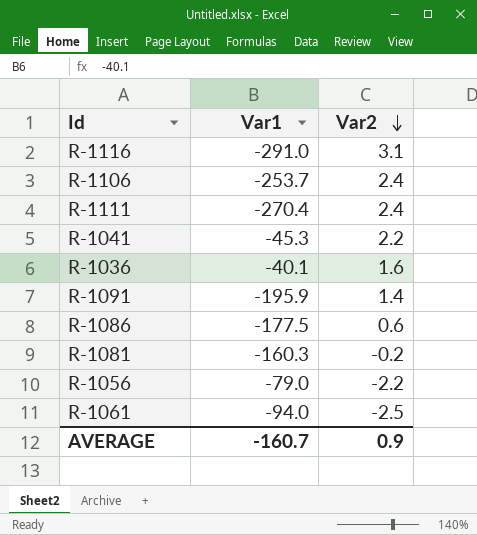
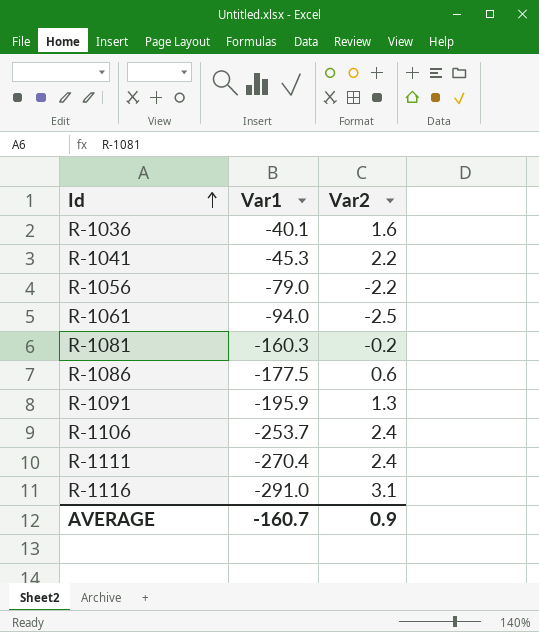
row order: Var2 descending -> Id ascending
R-1091 | Var2: 1.4 -> 1.3

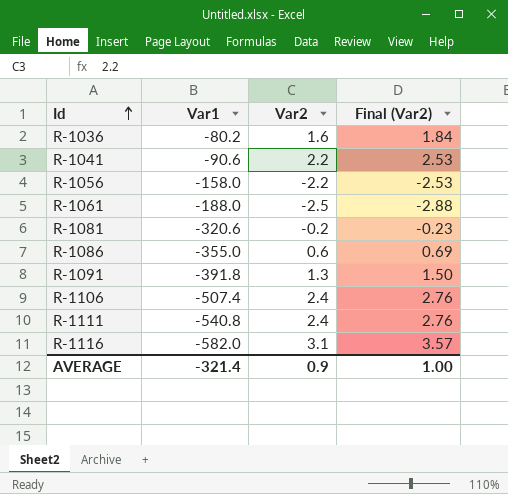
column Final (Var2) | formula: none -> [Var2] * 1.15
R-1036 | Var1: -40.1 -> -80.2
R-1041 | Var1: -45.3 -> -90.6
R-1056 | Var1: -79.0 -> -158.0
R-1061 | Var1: -94.0 -> -188.0
R-1081 | Var1: -160.3 -> -320.6
R-1086 | Var1: -177.5 -> -355.0
R-1091 | Var1: -195.9 -> -391.8
R-1106 | Var1: -253.7 -> -507.4
R-1111 | Var1: -270.4 -> -540.8
R-1116 | Var1: -291.0 -> -582.0
AVERAGE | Var1: -160.7 -> -321.4

